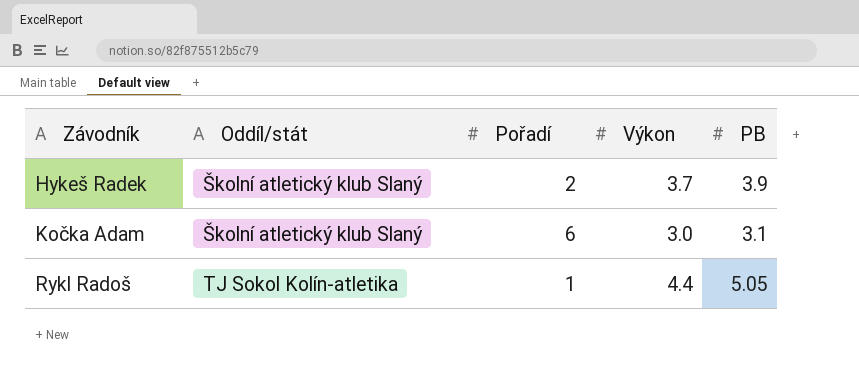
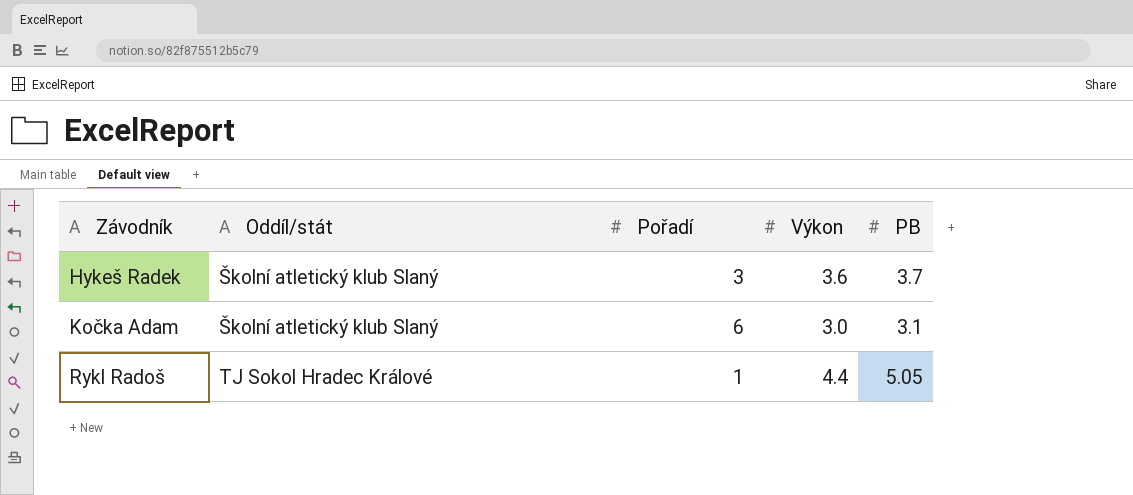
Hykeš Radek | Pořadí: 2 -> 3
Hykeš Radek | Výkon: 3.7 -> 3.6
Hykeš Radek | PB: 3.9 -> 3.7
Rykl Radoš | Oddíl/stát: TJ Sokol Kolín-atletika -> TJ Sokol Hradec Králové

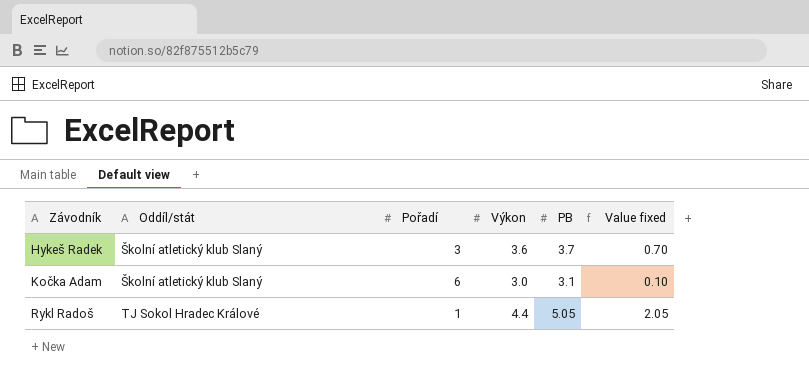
column Value fixed | formula: none -> [PB] - 3

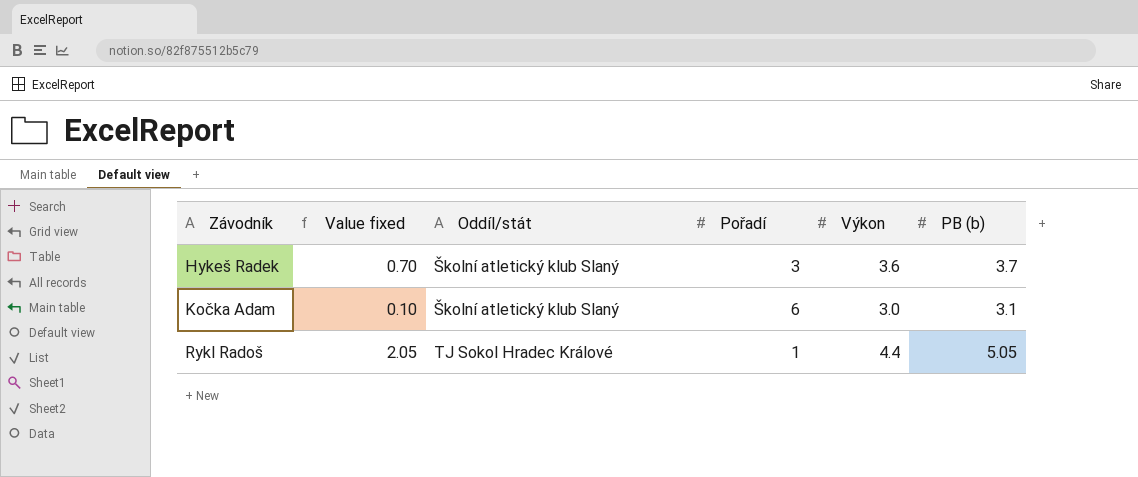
column Value fixed | position: 6 -> 2
column name: PB -> PB (b)

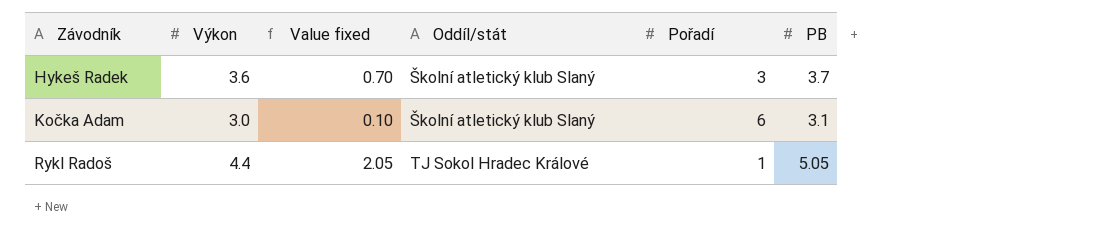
column Výkon | position: 5 -> 2
column name: PB (b) -> PB

